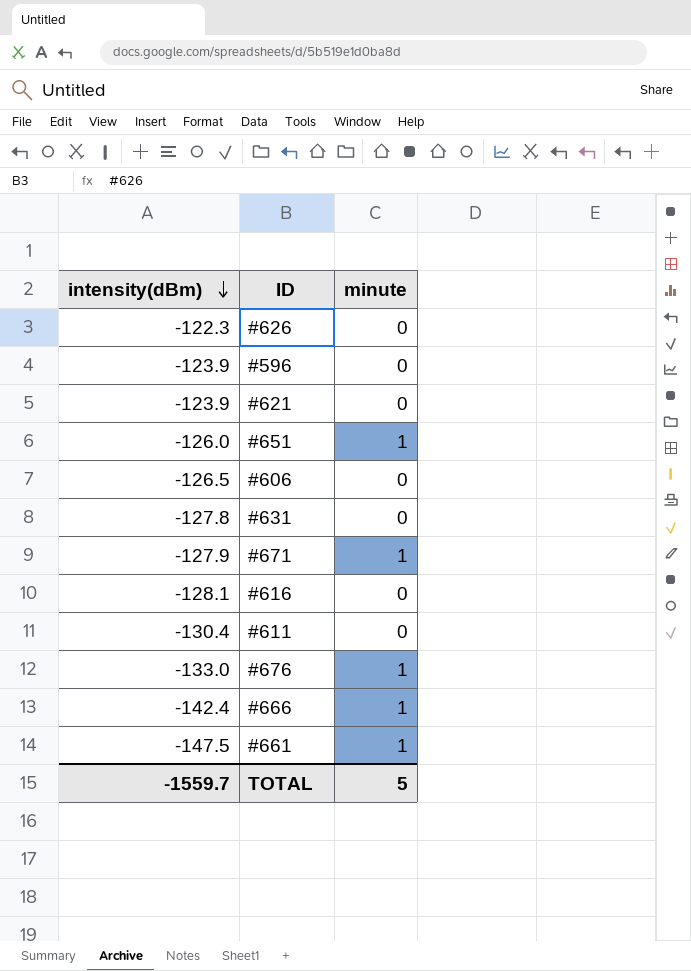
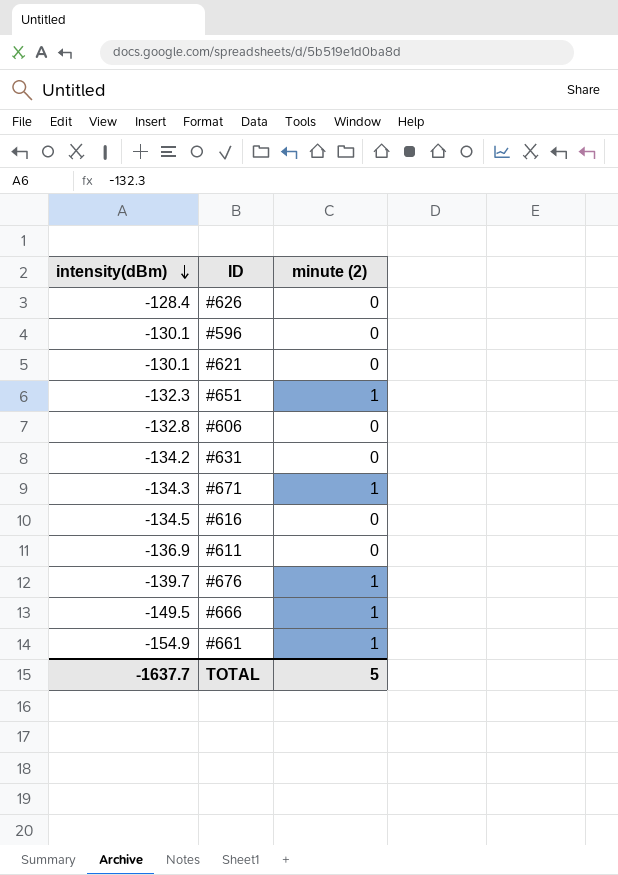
column name: minute -> minute (2)
#626 | intensity(dBm): -122.3 -> -128.4
#596 | intensity(dBm): -123.9 -> -130.1
#621 | intensity(dBm): -123.9 -> -130.1
#651 | intensity(dBm): -126.0 -> -132.3
#606 | intensity(dBm): -126.5 -> -132.8
#631 | intensity(dBm): -127.8 -> -134.2
#671 | intensity(dBm): -127.9 -> -134.3
#616 | intensity(dBm): -128.1 -> -134.5
#611 | intensity(dBm): -130.4 -> -136.9
#676 | intensity(dBm): -133.0 -> -139.7
#666 | intensity(dBm): -142.4 -> -149.5
#661 | intensity(dBm): -147.5 -> -154.9
TOTAL | intensity(dBm): -1559.7 -> -1637.7

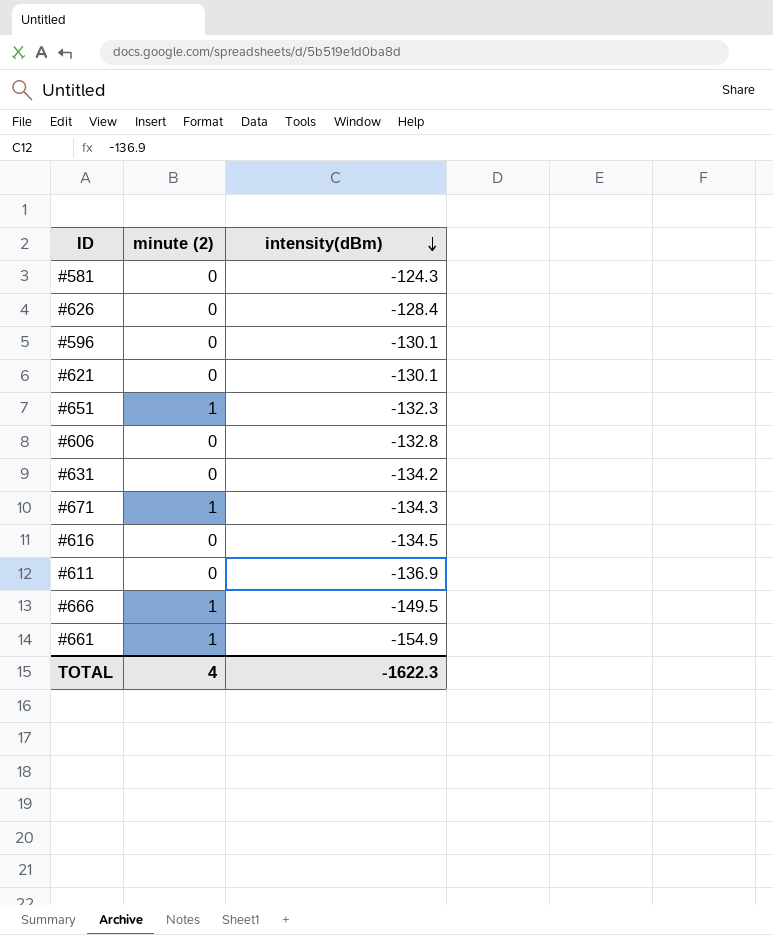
column intensity(dBm) | position: 1 -> 3
row #676: -139.7 | 1 -> none
row #581: none -> 0 | -124.3
TOTAL | minute (2): 5 -> 4
TOTAL | intensity(dBm): -1637.7 -> -1622.3

